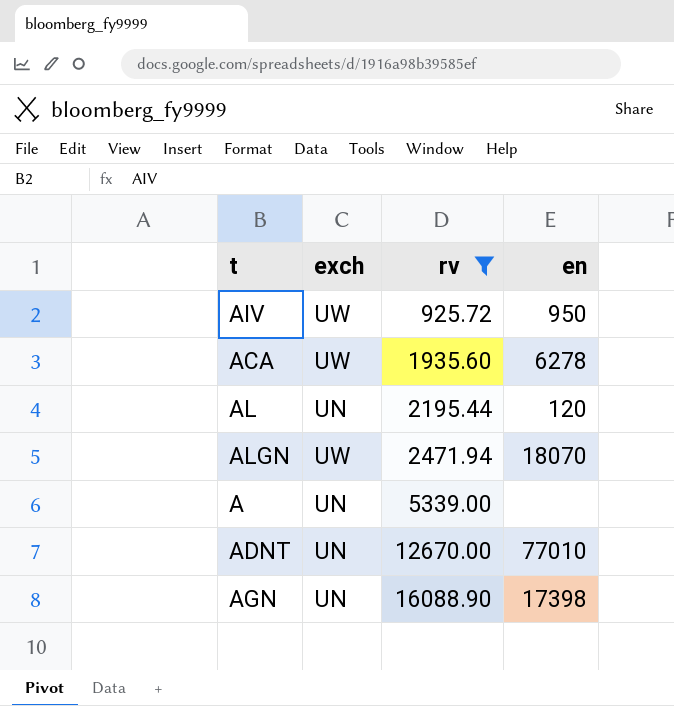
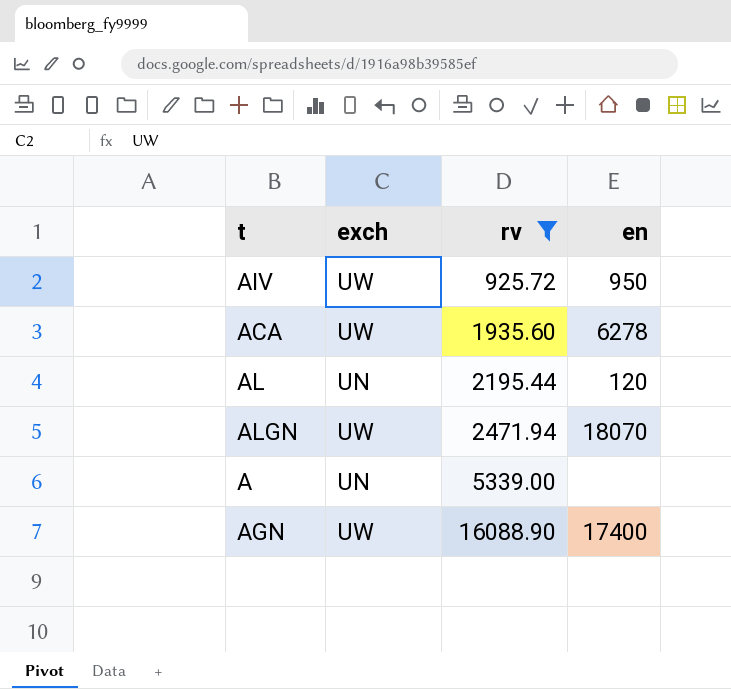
row ADNT: UN | 12670.00 | 77010 -> none
AGN | exch: UN -> UW
AGN | en: 17398 -> 17400

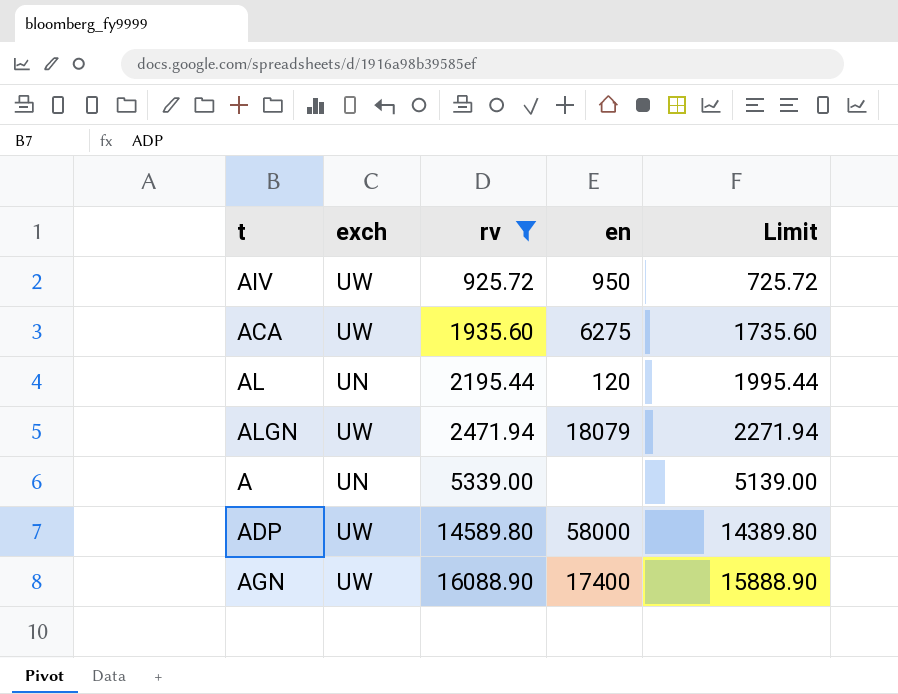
column Limit | formula: none -> [rv] - 200
ACA | en: 6278 -> 6275
ALGN | en: 18070 -> 18079
row ADP: none -> UW | 14589.80 | 58000 | 14389.80

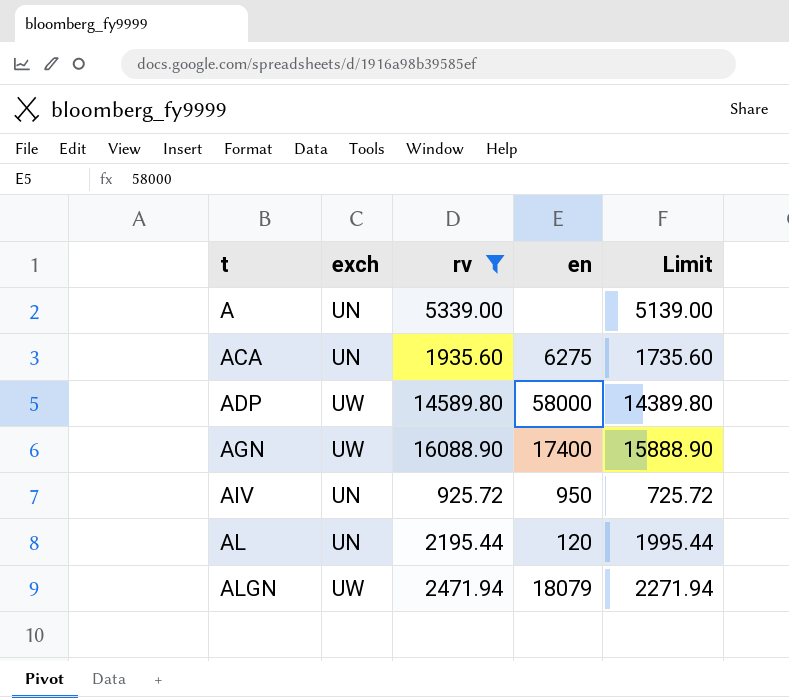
row order: rv ascending -> t ascending
ACA | exch: UW -> UN
AIV | exch: UW -> UN

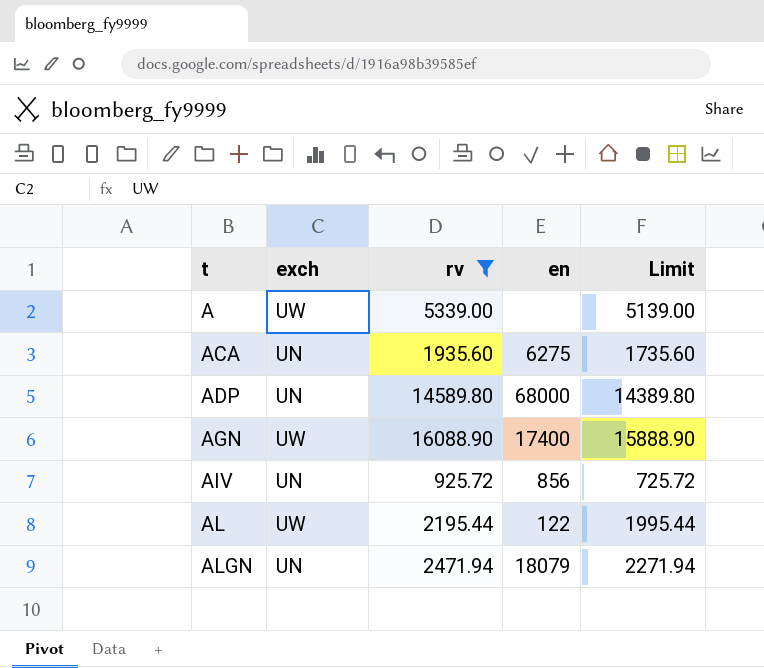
A | exch: UN -> UW
ADP | exch: UW -> UN
ADP | en: 58000 -> 68000
AIV | en: 950 -> 856
AL | exch: UN -> UW
AL | en: 120 -> 122
ALGN | exch: UW -> UN

